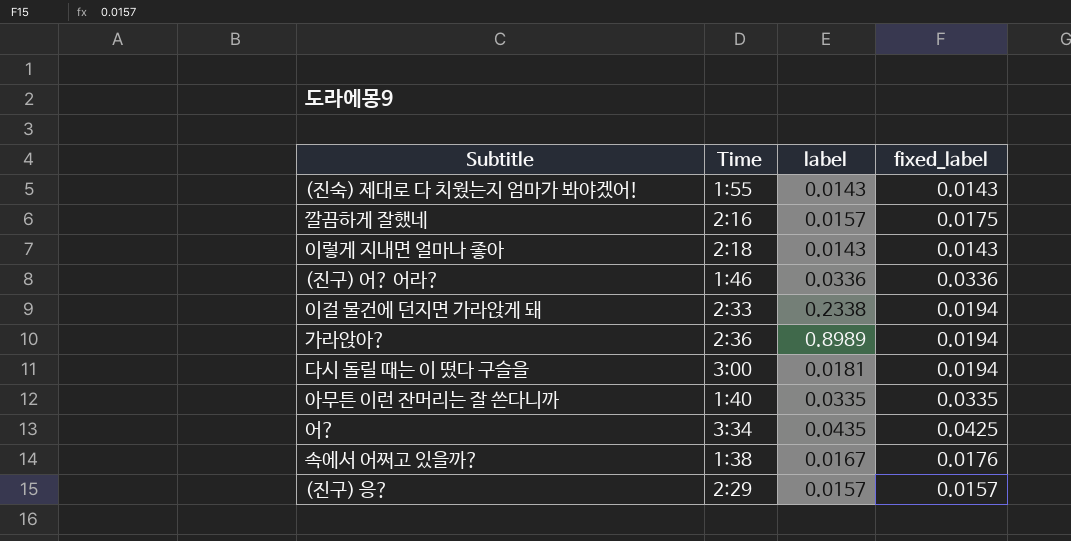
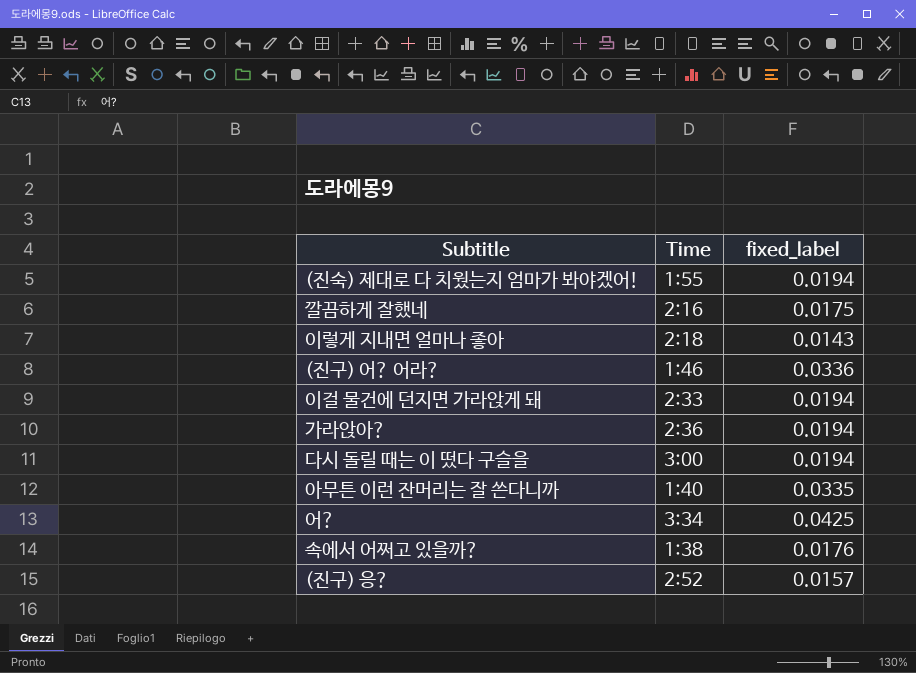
column label | position: 3 -> none
(진숙) 제대로 다 치웠는지 엄마가 봐야겠어! | fixed_label: 0.0143 -> 0.0194
(진구) 응? | Time: 2:29 -> 2:52

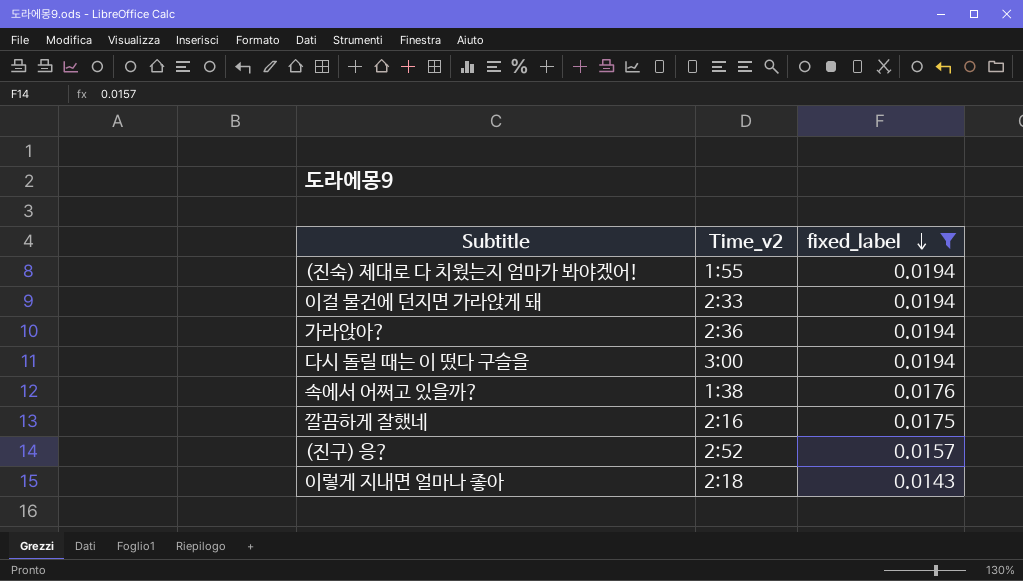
filter: none -> fixed_label <= 0.0194
row order: none -> fixed_label descending
column name: Time -> Time_v2

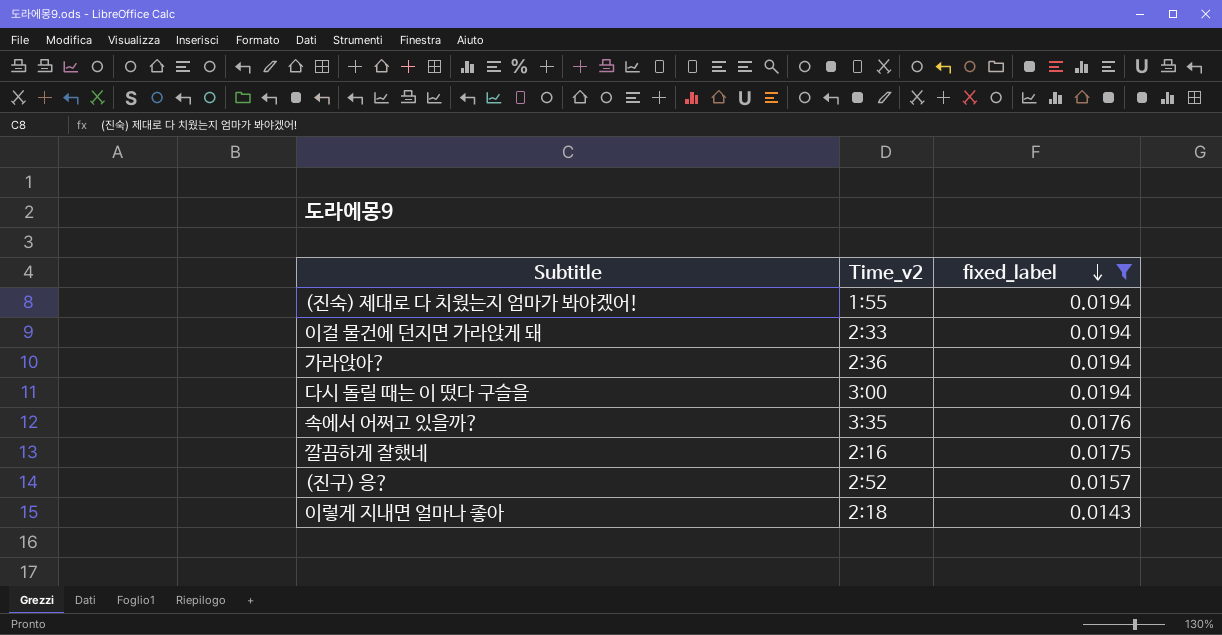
속에서 어쩌고 있을까? | Time_v2: 1:38 -> 3:35

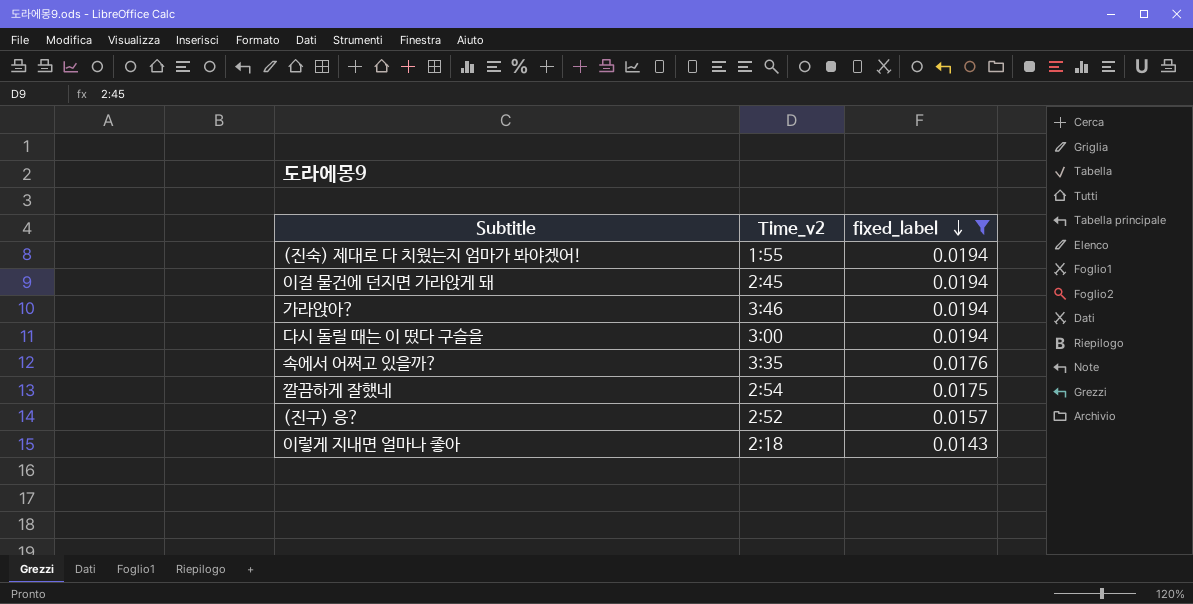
이걸 물건에 던지면 가라앉게 돼 | Time_v2: 2:33 -> 2:45
가라앉아? | Time_v2: 2:36 -> 3:46
깔끔하게 잘했네 | Time_v2: 2:16 -> 2:54

